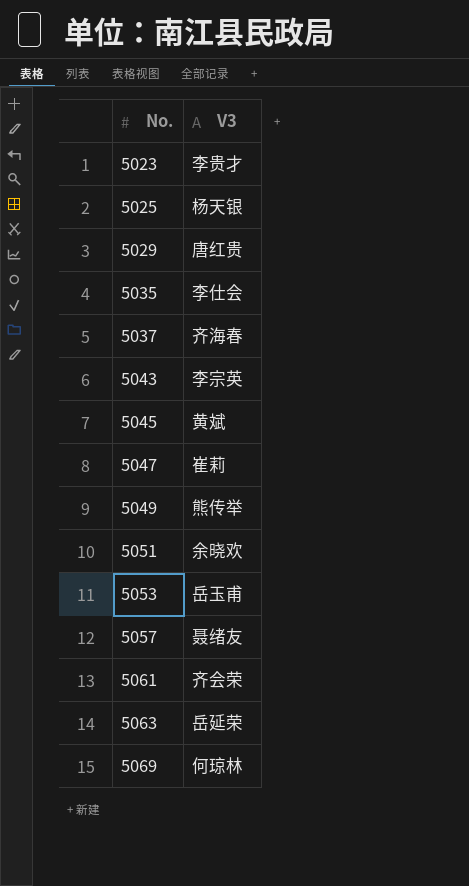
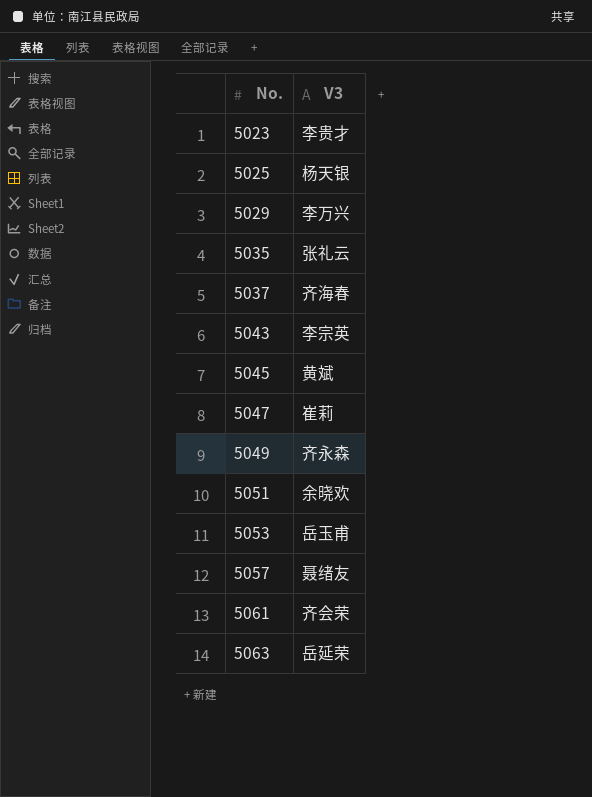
row 5069: 何琼林 -> none
5029 | V3: 唐红贵 -> 李万兴
5035 | V3: 李仕会 -> 张礼云
5049 | V3: 熊传举 -> 齐永森

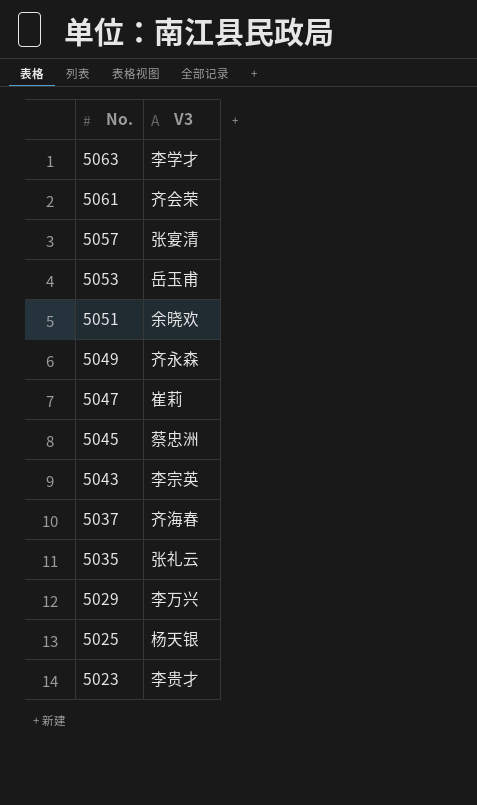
row order: No. ascending -> No. descending
5063 | V3: 岳延荣 -> 李学才
5057 | V3: 聂绪友 -> 张宴清
5045 | V3: 黄斌 -> 蔡忠洲

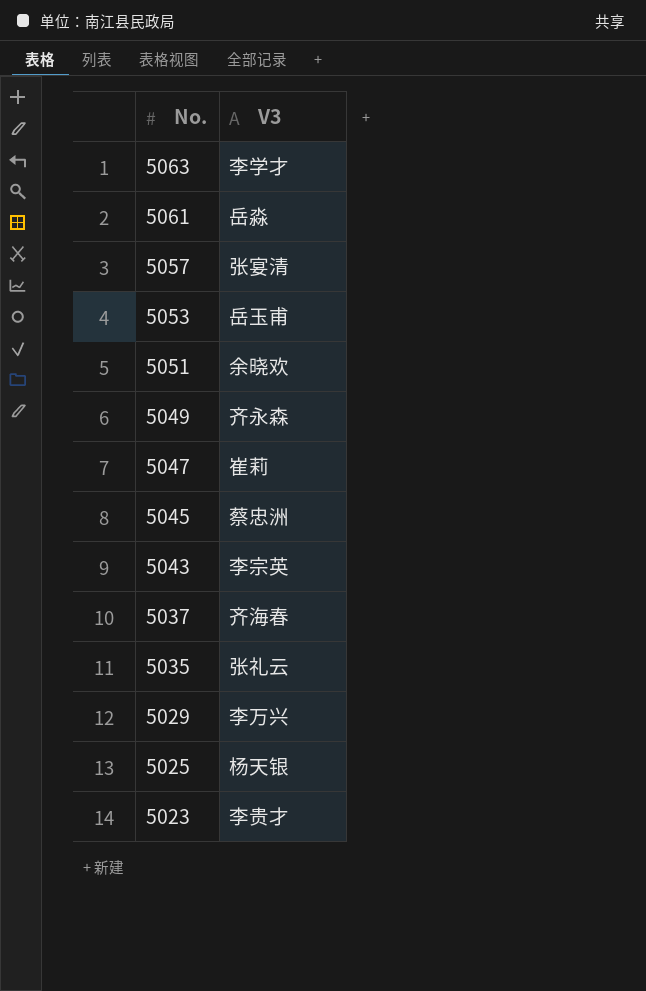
5061 | V3: 齐会荣 -> 岳淼

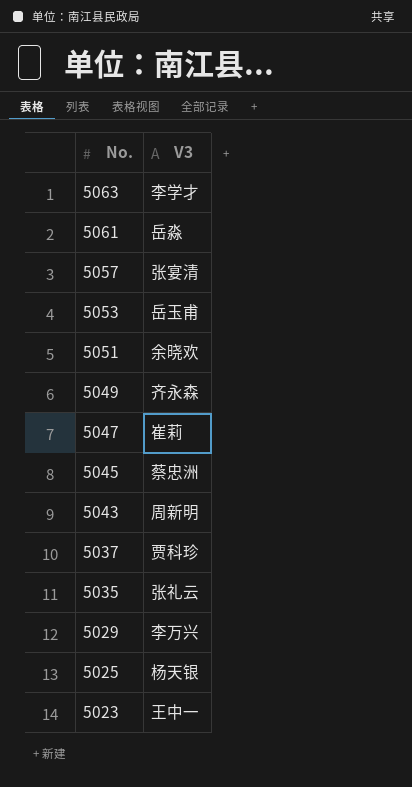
5043 | V3: 李宗英 -> 周新明
5037 | V3: 齐海春 -> 贾科珍
5023 | V3: 李贵才 -> 王中一

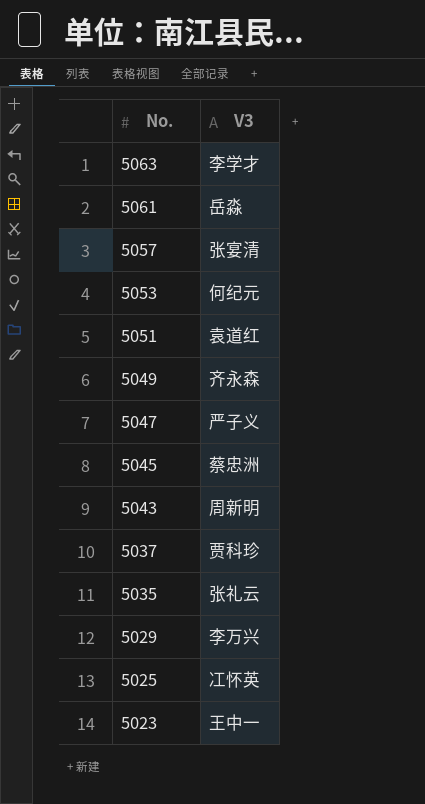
5053 | V3: 岳玉甫 -> 何纪元
5051 | V3: 余晓欢 -> 袁道红
5047 | V3: 崔莉 -> 严子义
5025 | V3: 杨天银 -> 冮怀英

